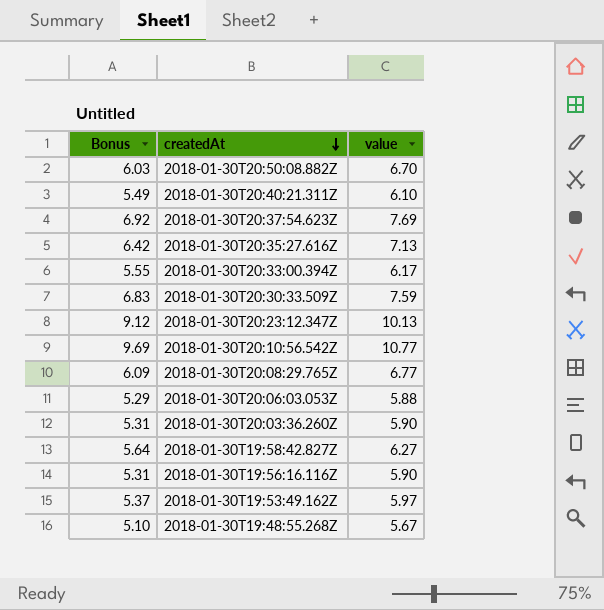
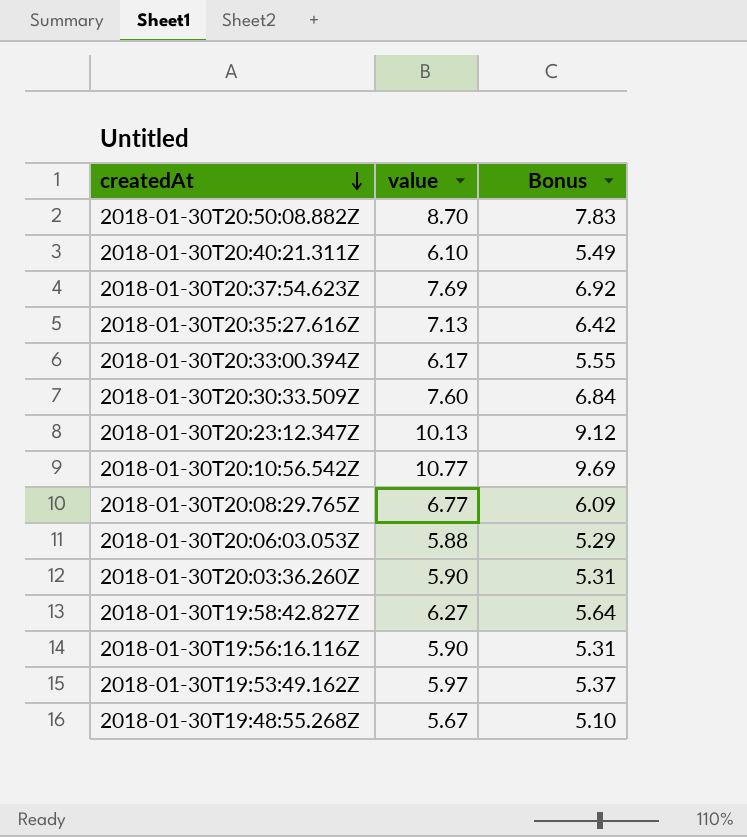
column Bonus | position: 1 -> 3
2018-01-30T20:50:08.882Z | value: 6.70 -> 8.70
2018-01-30T20:50:08.882Z | Bonus: 6.03 -> 7.83
2018-01-30T20:30:33.509Z | value: 7.59 -> 7.60
2018-01-30T20:30:33.509Z | Bonus: 6.83 -> 6.84

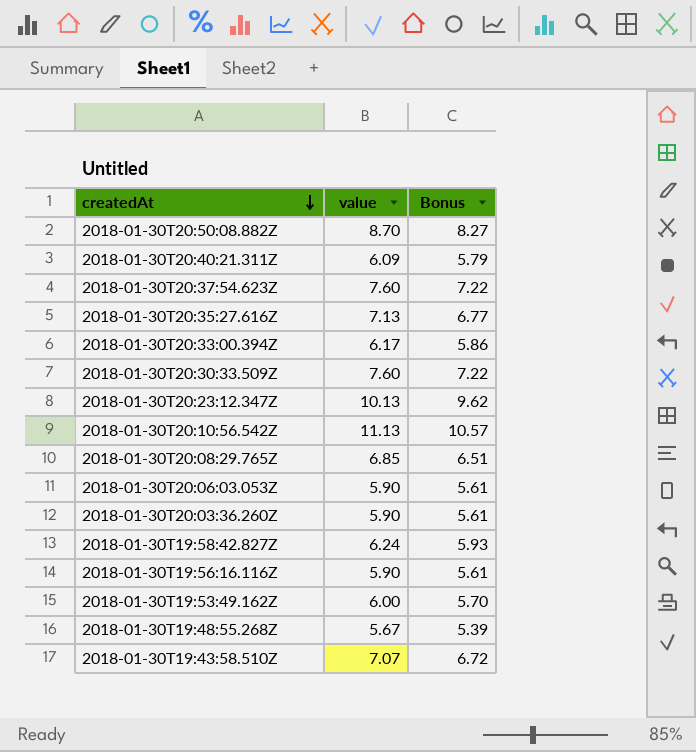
column Bonus | formula: [value] * 0.9 -> [value] * 0.95
2018-01-30T20:40:21.311Z | value: 6.10 -> 6.09
2018-01-30T20:37:54.623Z | value: 7.69 -> 7.60
2018-01-30T20:10:56.542Z | value: 10.77 -> 11.13
2018-01-30T20:08:29.765Z | value: 6.77 -> 6.85
2018-01-30T20:06:03.053Z | value: 5.88 -> 5.90
2018-01-30T19:58:42.827Z | value: 6.27 -> 6.24
2018-01-30T19:53:49.162Z | value: 5.97 -> 6.00
row 2018-01-30T19:43:58.510Z: none -> 7.07 | 6.72

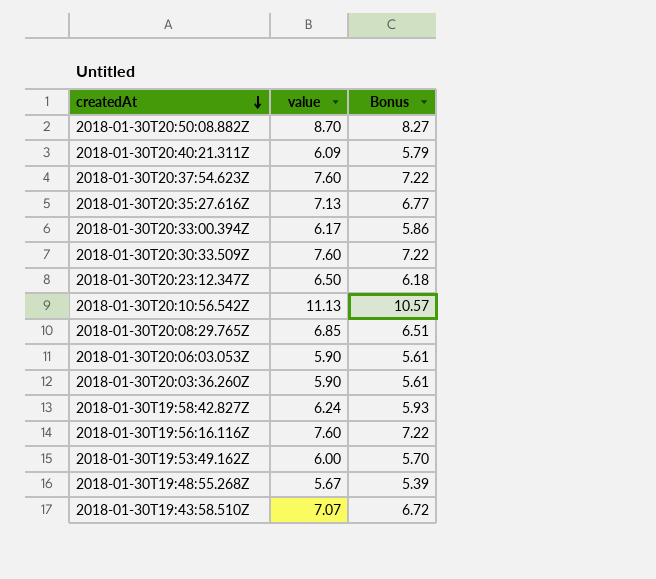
2018-01-30T20:23:12.347Z | value: 10.13 -> 6.50
2018-01-30T20:23:12.347Z | Bonus: 9.62 -> 6.18
2018-01-30T19:56:16.116Z | value: 5.90 -> 7.60
2018-01-30T19:56:16.116Z | Bonus: 5.61 -> 7.22

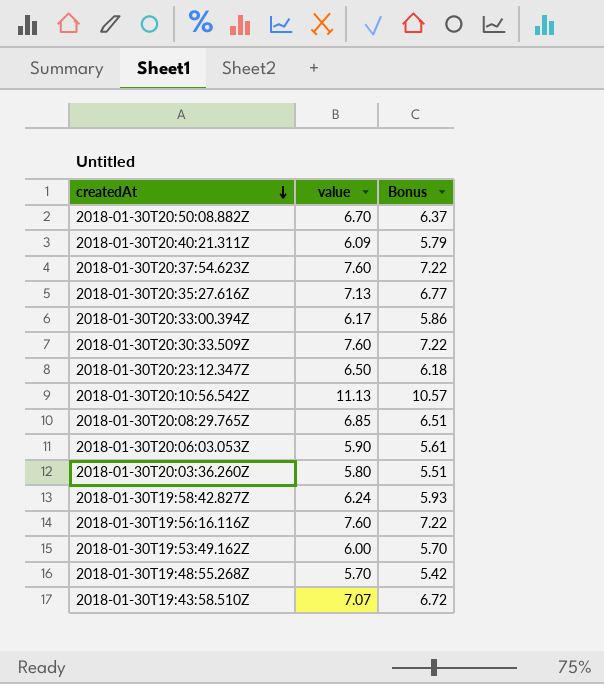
2018-01-30T20:50:08.882Z | value: 8.70 -> 6.70
2018-01-30T20:50:08.882Z | Bonus: 8.27 -> 6.37
2018-01-30T20:03:36.260Z | value: 5.90 -> 5.80
2018-01-30T20:03:36.260Z | Bonus: 5.61 -> 5.51
2018-01-30T19:48:55.268Z | value: 5.67 -> 5.70
2018-01-30T19:48:55.268Z | Bonus: 5.39 -> 5.42

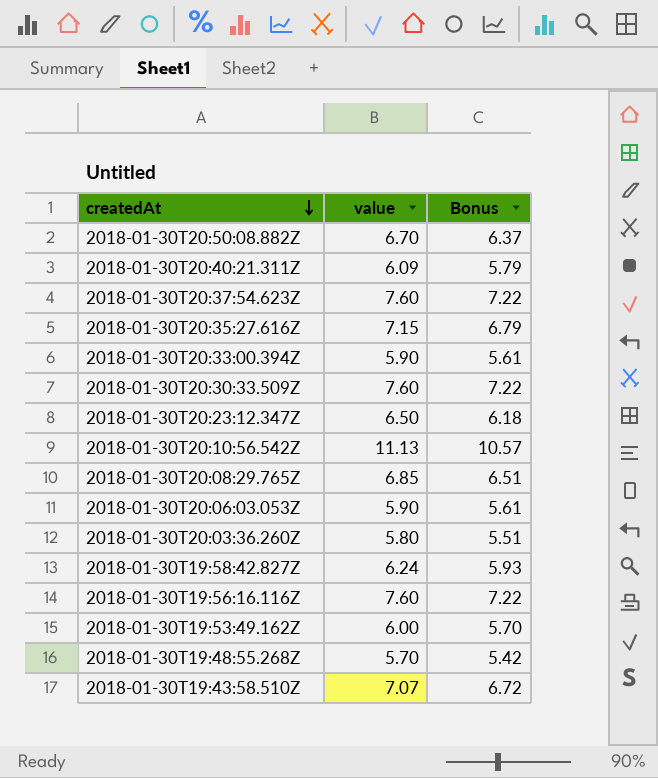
2018-01-30T20:35:27.616Z | value: 7.13 -> 7.15
2018-01-30T20:35:27.616Z | Bonus: 6.77 -> 6.79
2018-01-30T20:33:00.394Z | value: 6.17 -> 5.90
2018-01-30T20:33:00.394Z | Bonus: 5.86 -> 5.61

